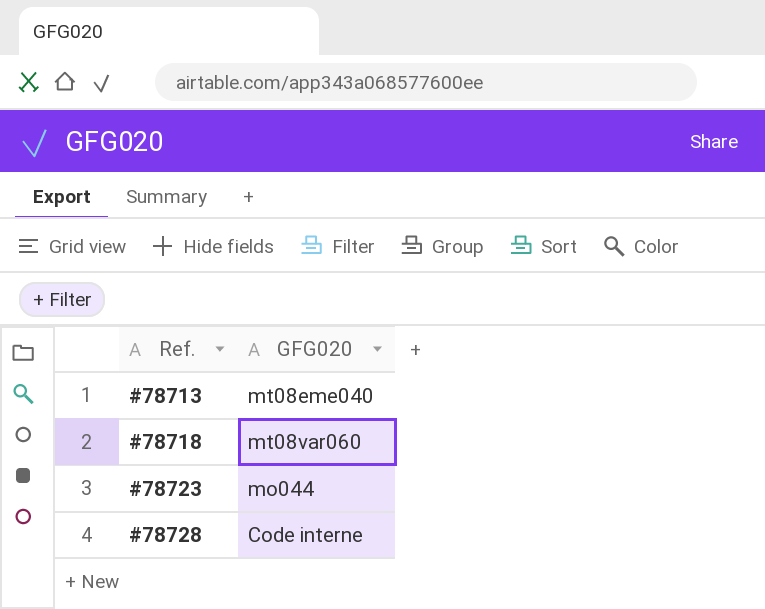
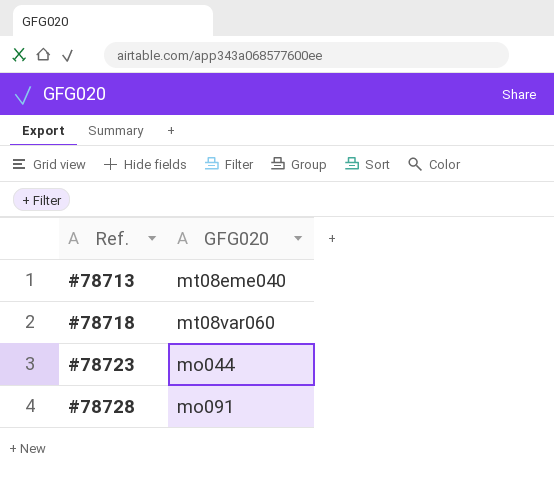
#78728 | GFG020: Code interne -> mo091

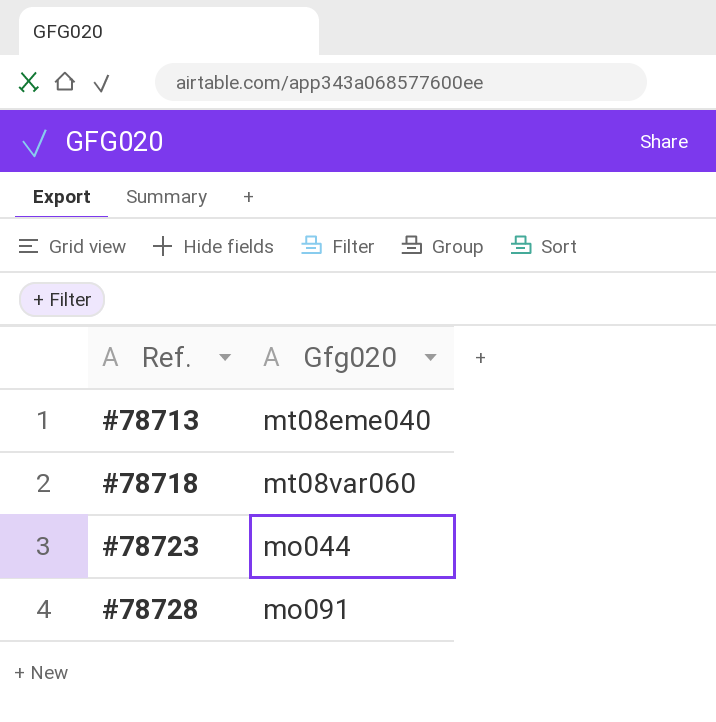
column name: GFG020 -> Gfg020

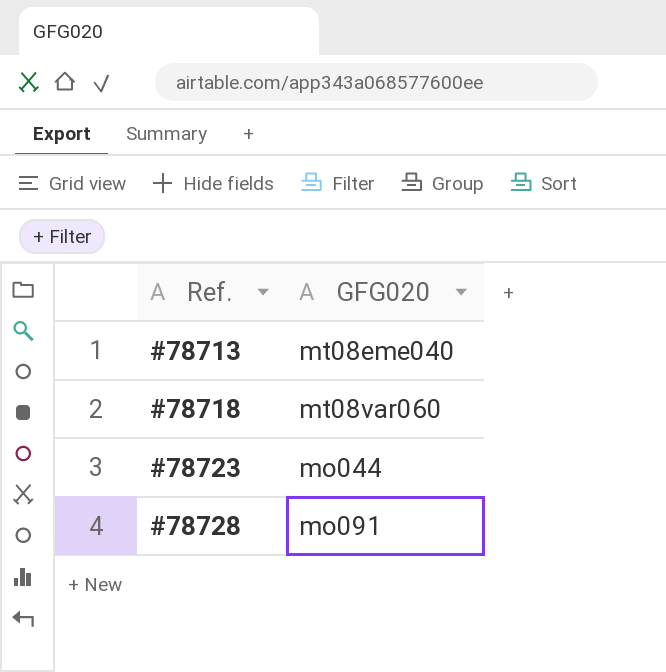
column name: Gfg020 -> GFG020

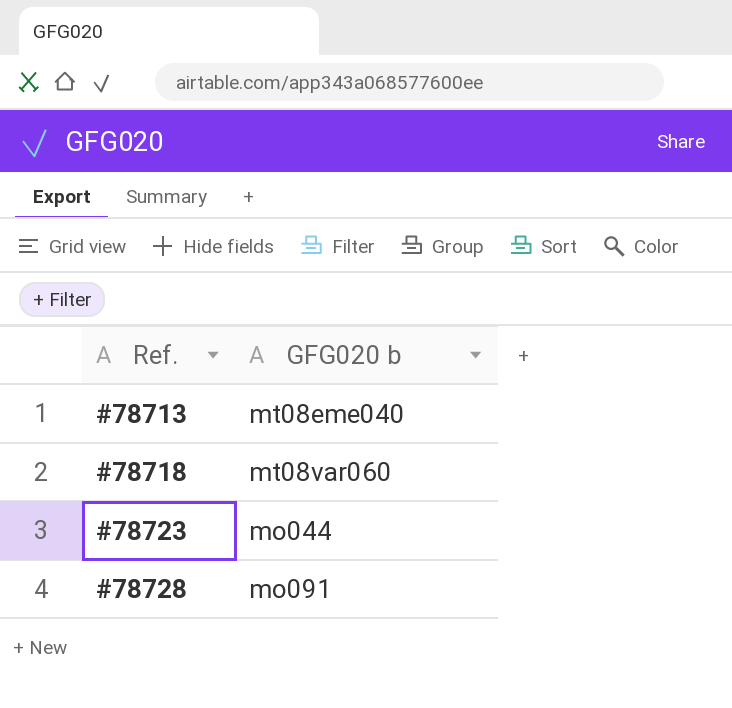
column name: GFG020 -> GFG020 b

